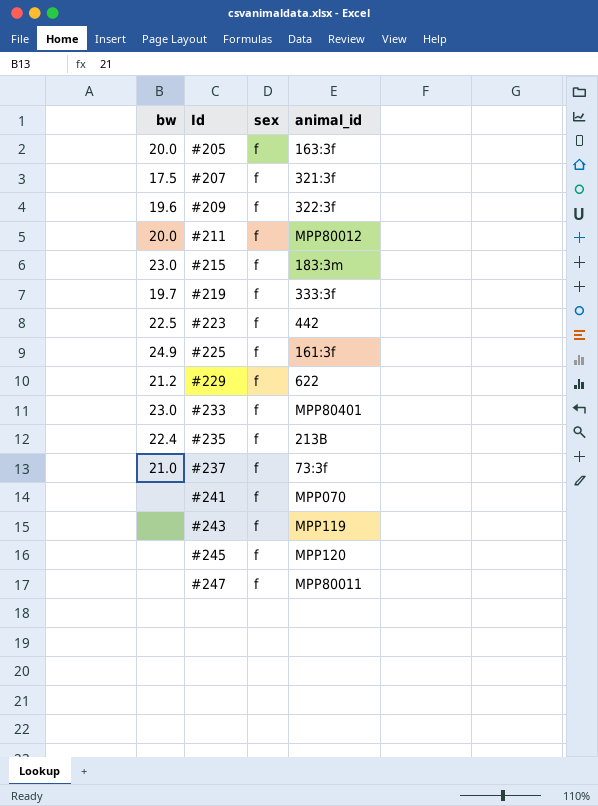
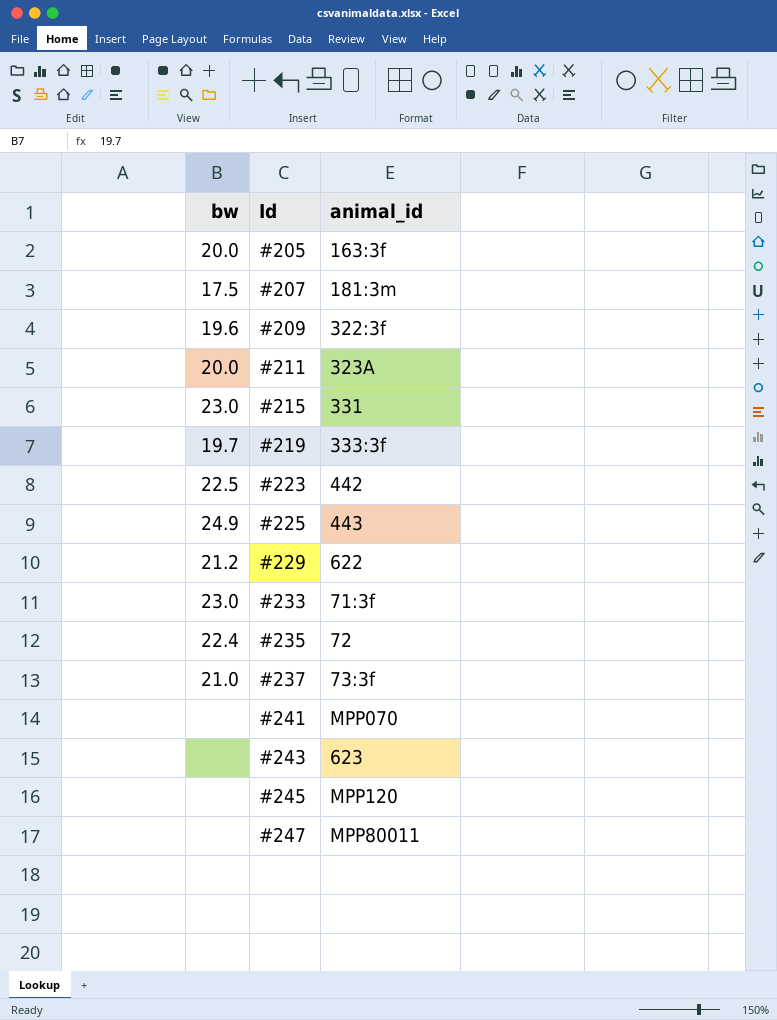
column sex | position: 3 -> none
#207 | animal_id: 321:3f -> 181:3m
#211 | animal_id: MPP80012 -> 323A
#215 | animal_id: 183:3m -> 331
#225 | animal_id: 161:3f -> 443
#233 | animal_id: MPP80401 -> 71:3f
#235 | animal_id: 213B -> 72
#243 | animal_id: MPP119 -> 623

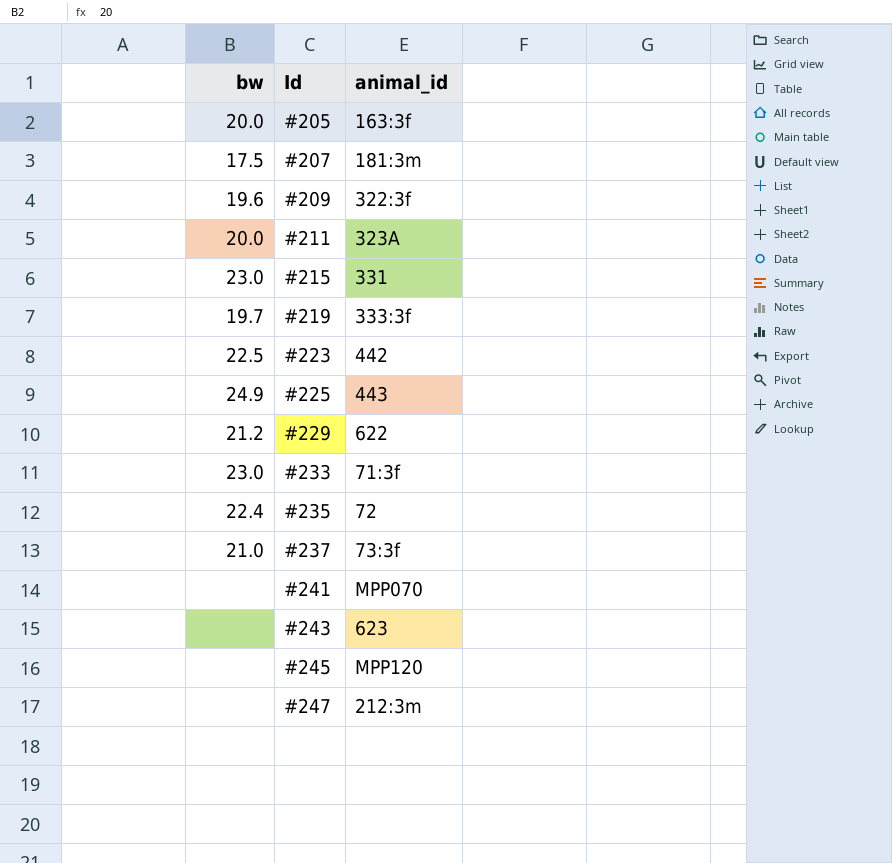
#247 | animal_id: MPP80011 -> 212:3m

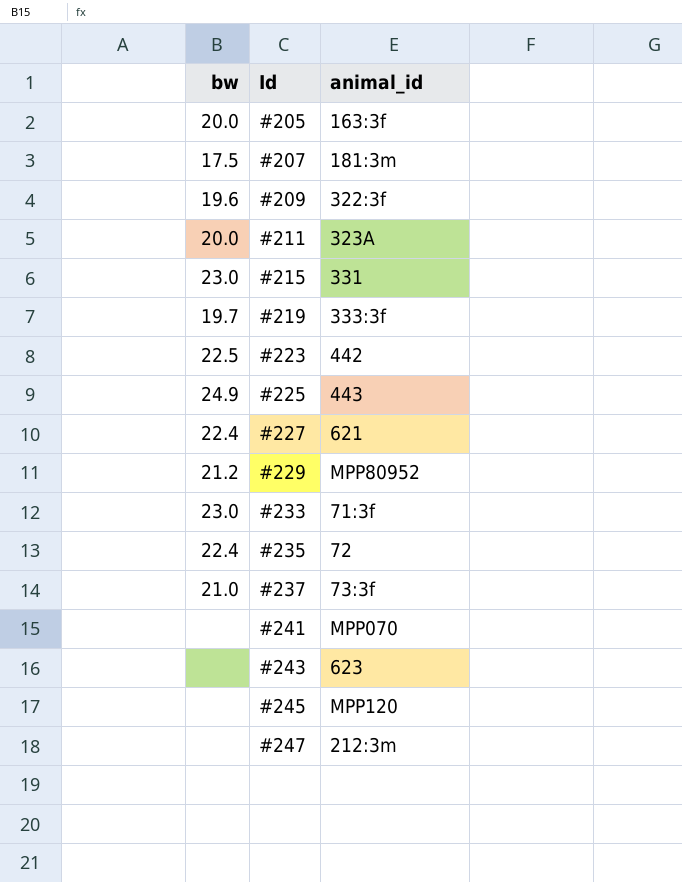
row #227: none -> 22.4 | 621
#229 | animal_id: 622 -> MPP80952

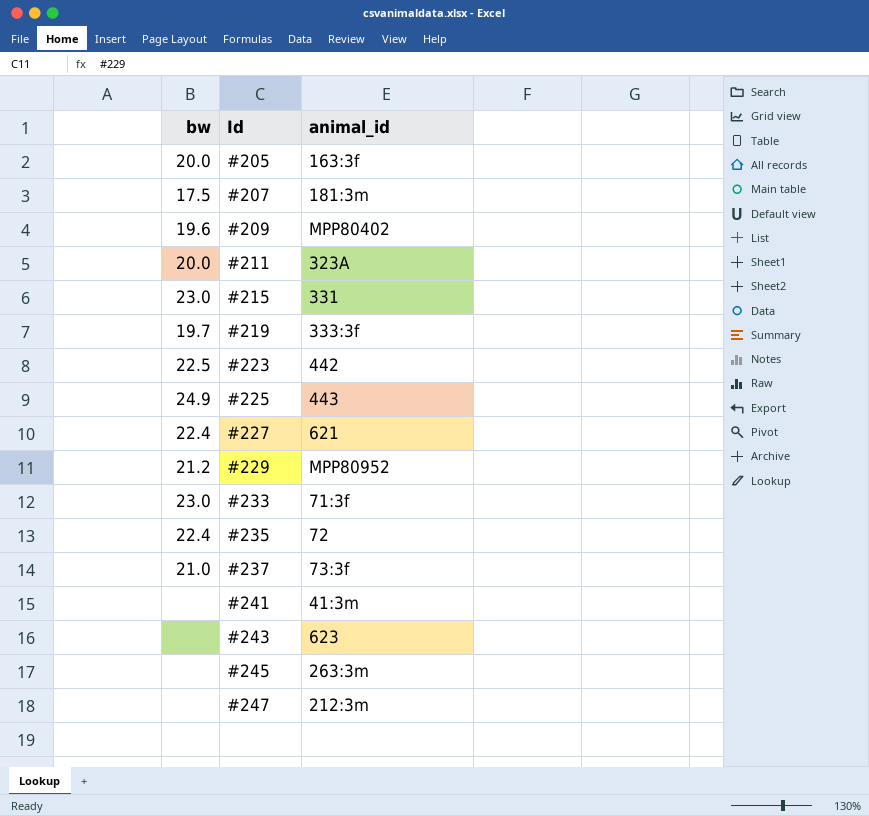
#209 | animal_id: 322:3f -> MPP80402
#241 | animal_id: MPP070 -> 41:3m
#245 | animal_id: MPP120 -> 263:3m

